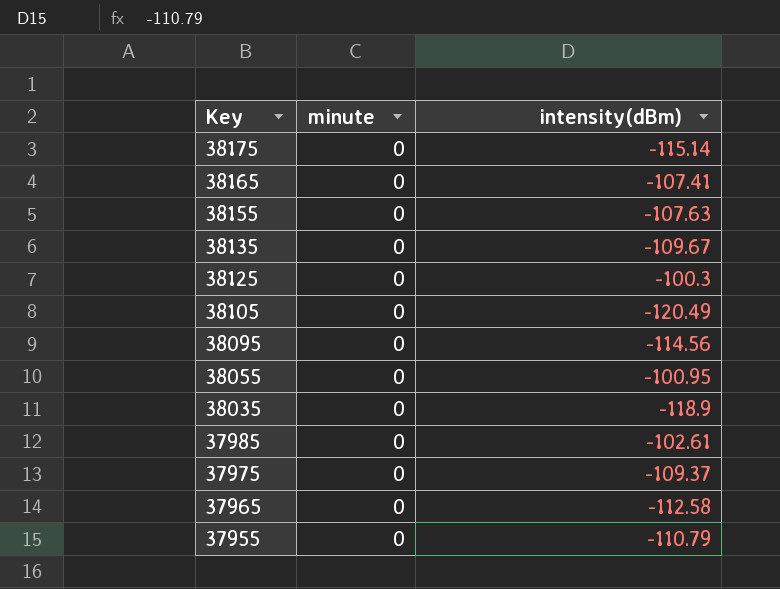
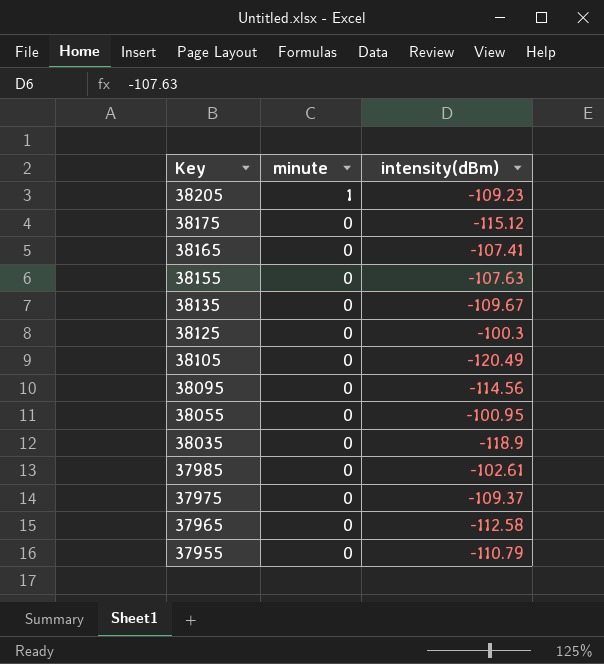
row 38205: none -> 1 | -109.23
38175 | intensity(dBm): -115.14 -> -115.12

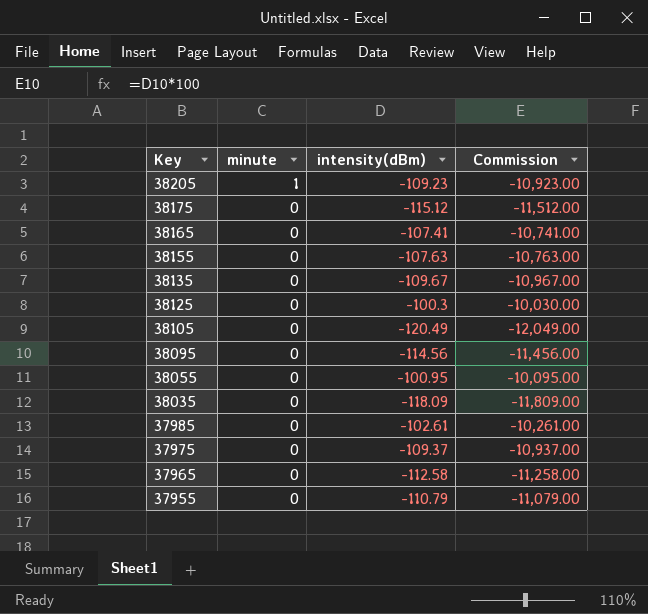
column Commission | formula: none -> [intensity(dBm)] * 100
38035 | intensity(dBm): -118.9 -> -118.09

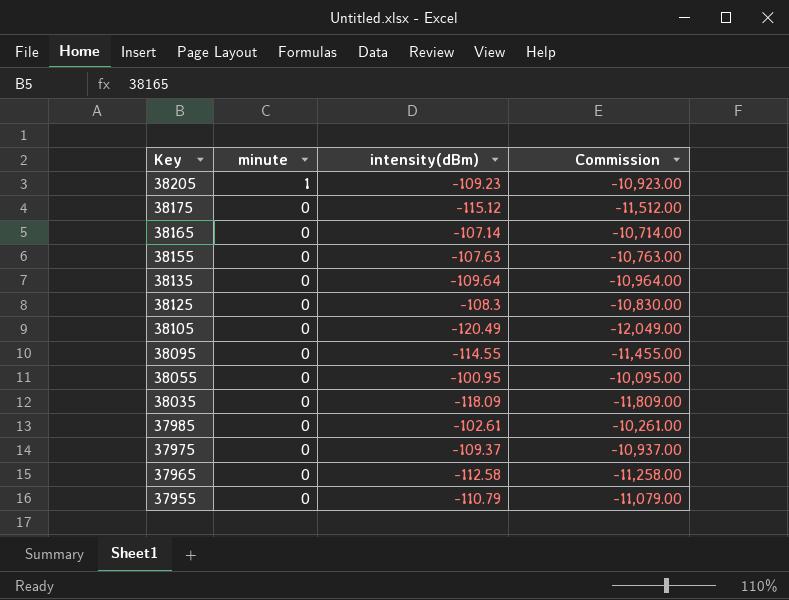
38165 | intensity(dBm): -107.41 -> -107.14
38165 | Commission: -10,741.00 -> -10,714.00
38135 | intensity(dBm): -109.67 -> -109.64
38135 | Commission: -10,967.00 -> -10,964.00
38125 | intensity(dBm): -100.3 -> -108.3
38125 | Commission: -10,030.00 -> -10,830.00
38095 | intensity(dBm): -114.56 -> -114.55
38095 | Commission: -11,456.00 -> -11,455.00

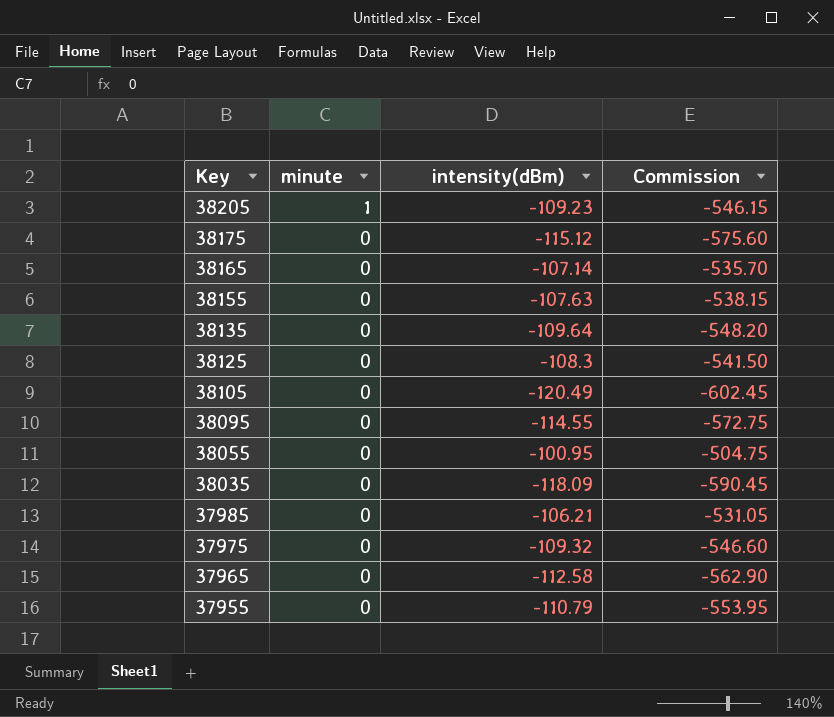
column Commission | formula: [intensity(dBm)] * 100 -> [intensity(dBm)] * 5
37985 | intensity(dBm): -102.61 -> -106.21
37975 | intensity(dBm): -109.37 -> -109.32

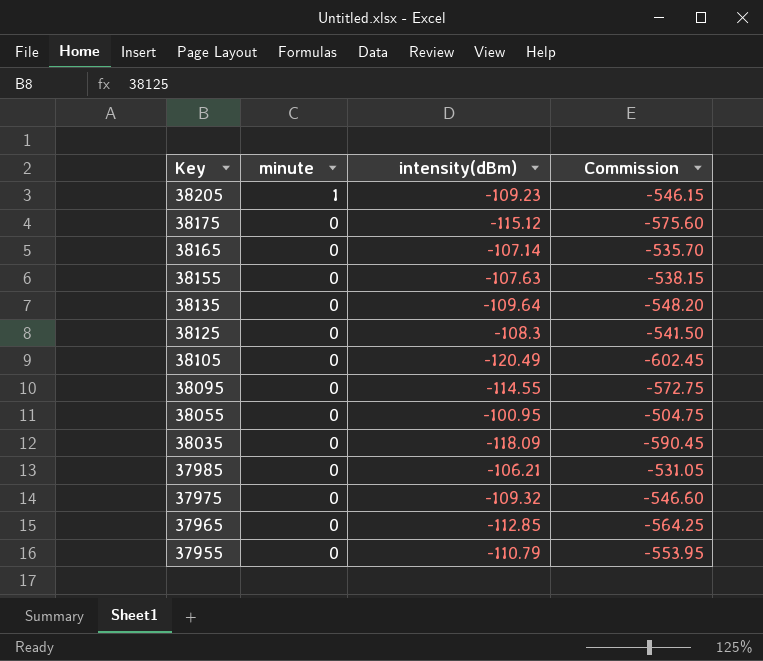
37965 | intensity(dBm): -112.58 -> -112.85
37965 | Commission: -562.90 -> -564.25

